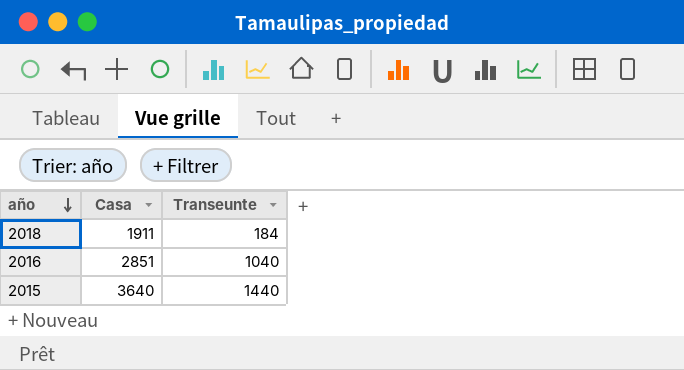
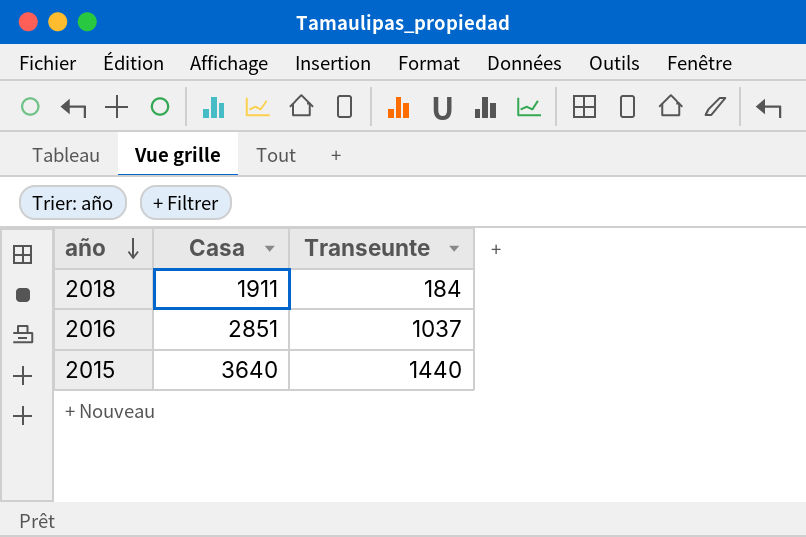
2016 | Transeunte: 1040 -> 1037

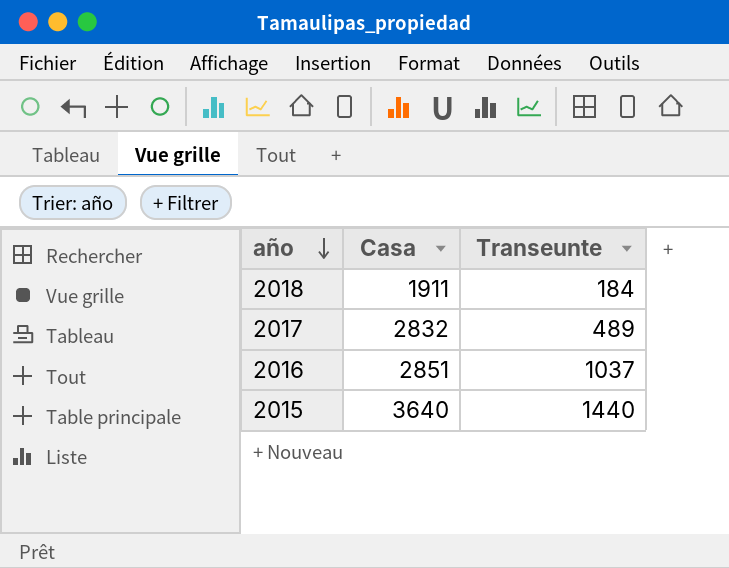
row 2017: none -> 2832 | 489

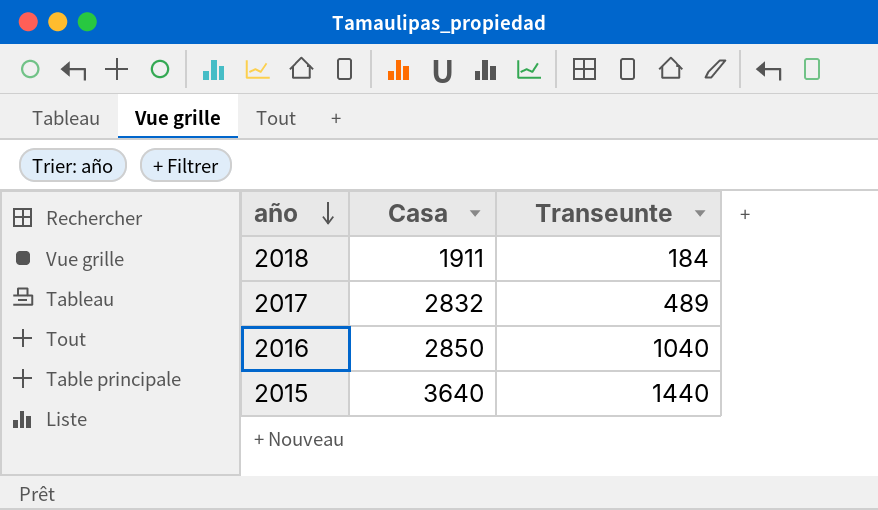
2016 | Casa: 2851 -> 2850
2016 | Transeunte: 1037 -> 1040

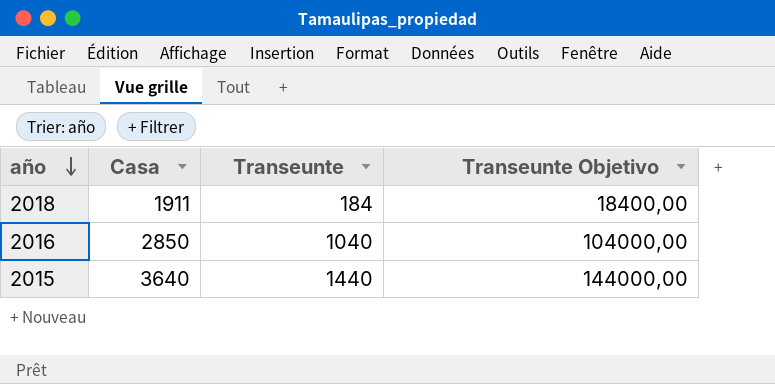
column Transeunte Objetivo | formula: none -> [Transeunte] * 100
row 2017: 2832 | 489 -> none

